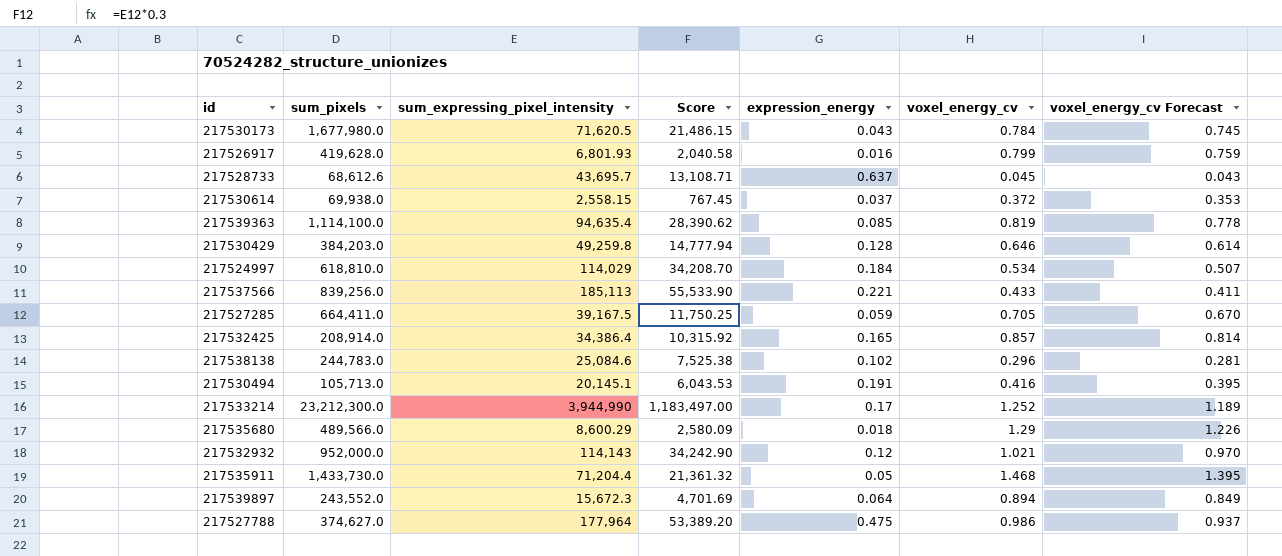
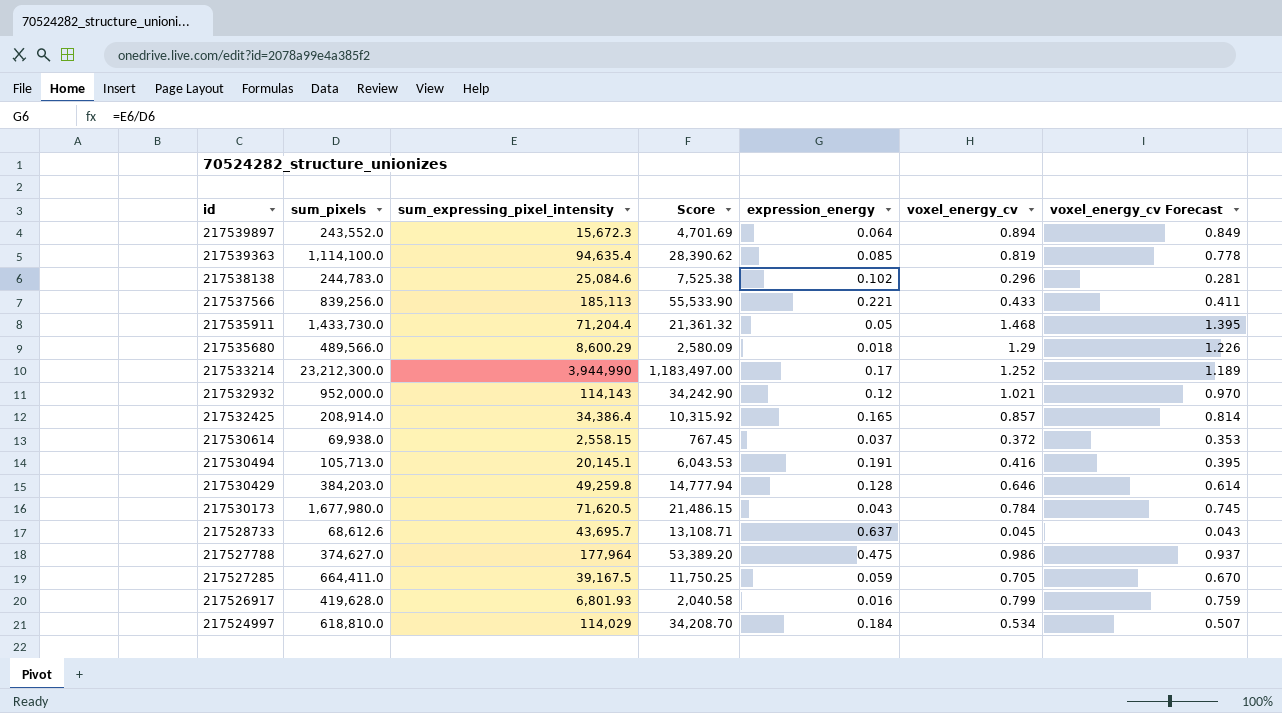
row order: none -> id descending

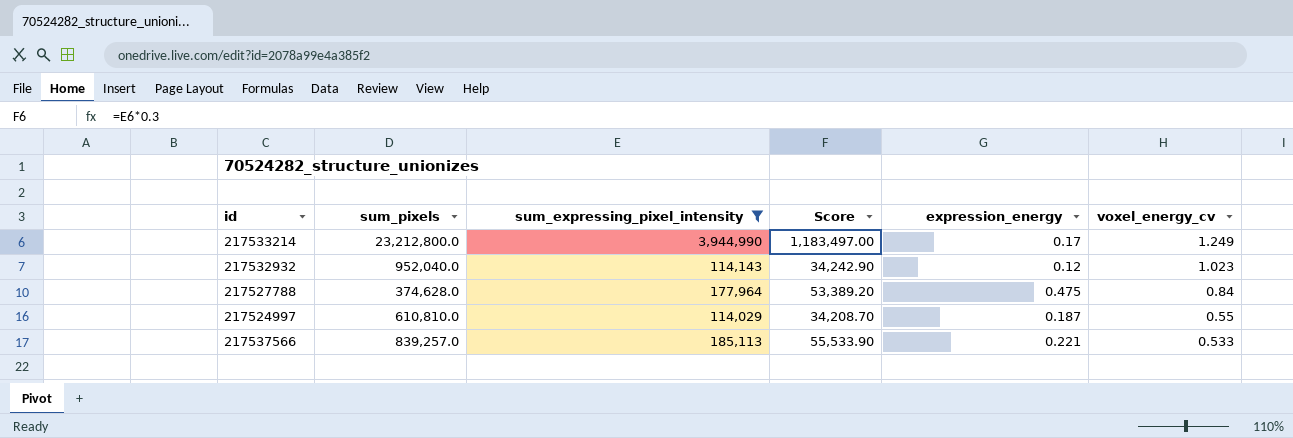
filter: none -> sum_expressing_pixel_intensity >= 114,029
row order: id descending -> voxel_energy_cv descending
column voxel_energy_cv Forecast | formula: [voxel_energy_cv] * 0.95 -> none
217533214 | sum_pixels: 23,212,300.0 -> 23,212,800.0
217533214 | voxel_energy_cv: 1.252 -> 1.249
217532932 | sum_pixels: 952,000.0 -> 952,040.0
217532932 | voxel_energy_cv: 1.021 -> 1.023
217527788 | sum_pixels: 374,627.0 -> 374,628.0
217527788 | voxel_energy_cv: 0.986 -> 0.84
217524997 | sum_pixels: 618,810.0 -> 610,810.0
217524997 | expression_energy: 0.184 -> 0.187
217524997 | voxel_energy_cv: 0.534 -> 0.55
217537566 | sum_pixels: 839,256.0 -> 839,257.0
217537566 | voxel_energy_cv: 0.433 -> 0.533

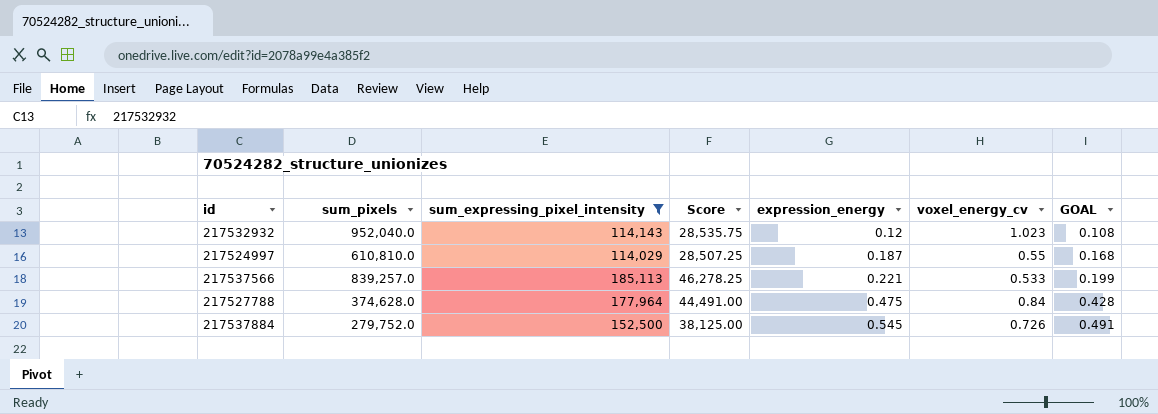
row order: voxel_energy_cv descending -> expression_energy ascending
column Score | formula: [sum_expressing_pixel_intensity] * 0.3 -> [sum_expressing_pixel_intensity] * 0.25
column GOAL | formula: none -> [expression_energy] * 0.9
row 217533214: 23,212,800.0 | 3,944,990 | 1,183,497.00 | 0.17 | 1.249 -> none
row 217537884: none -> 279,752.0 | 152,500 | 38,125.00 | 0.545 | 0.726 | 0.491

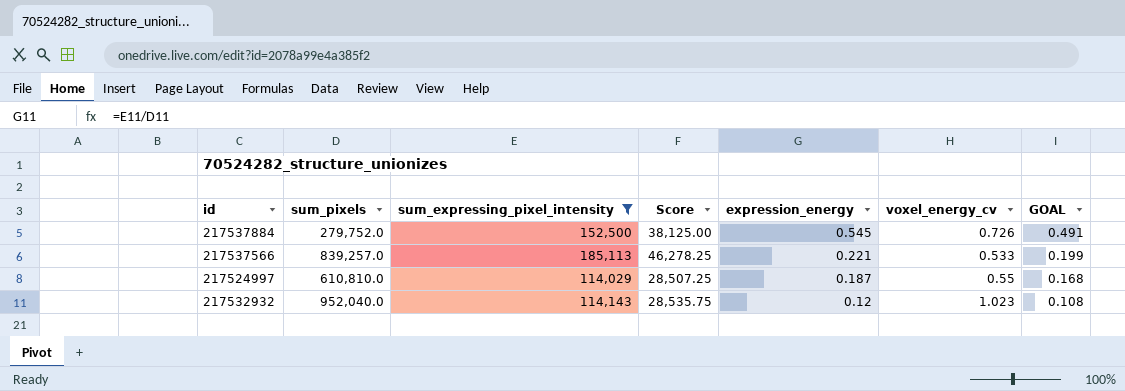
row order: expression_energy ascending -> expression_energy descending
row 217527788: 374,628.0 | 177,964 | 44,491.00 | 0.475 | 0.84 | 0.428 -> none

